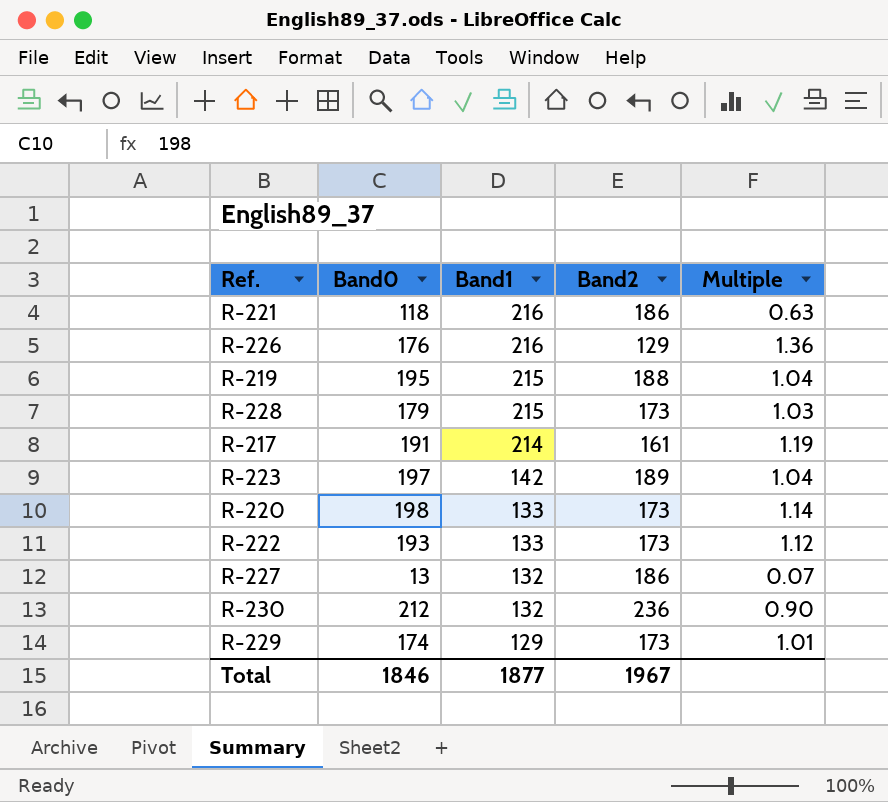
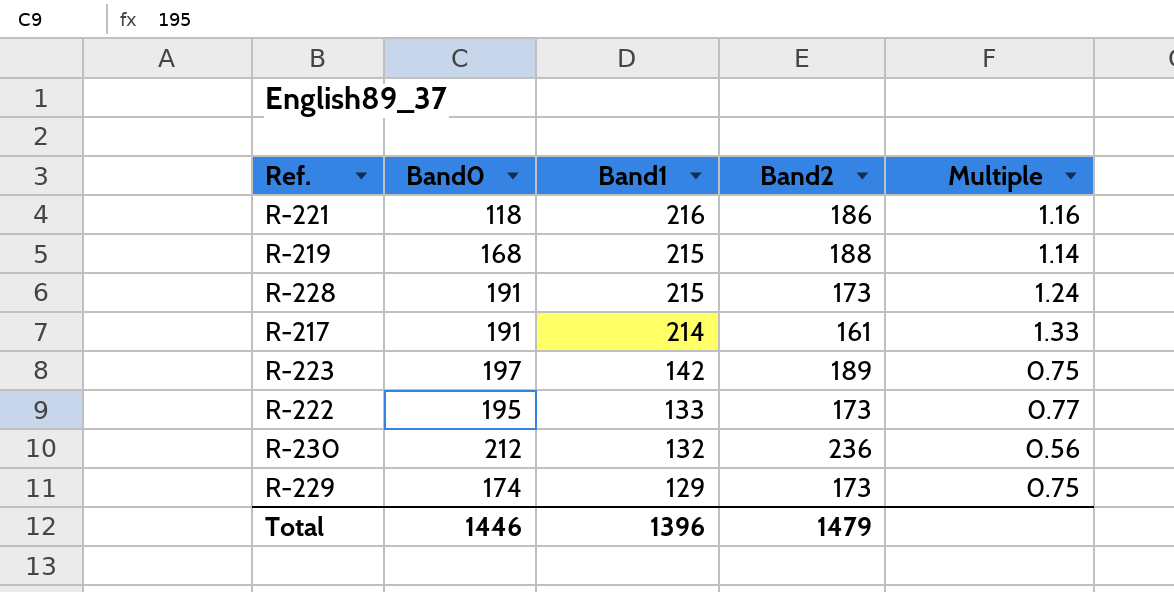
column Multiple | formula: [Band0] / [Band2] -> [Band1] / [Band2]
row R-226: 176 | 216 | 129 | 1.36 -> none
row R-220: 198 | 133 | 173 | 1.14 -> none
row R-227: 13 | 132 | 186 | 0.07 -> none
R-219 | Band0: 195 -> 168
R-228 | Band0: 179 -> 191
R-222 | Band0: 193 -> 195
Total | Band0: 1846 -> 1446
Total | Band1: 1877 -> 1396
Total | Band2: 1967 -> 1479

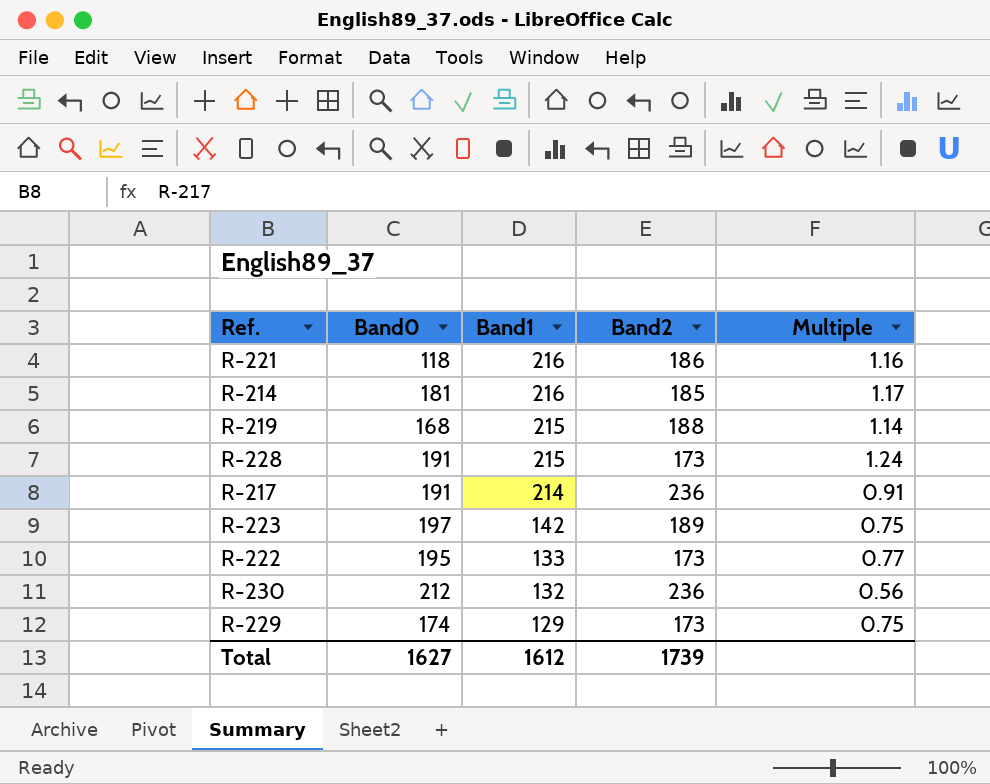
row R-214: none -> 181 | 216 | 185 | 1.17
R-217 | Band2: 161 -> 236
R-217 | Multiple: 1.33 -> 0.91
Total | Band0: 1446 -> 1627
Total | Band1: 1396 -> 1612
Total | Band2: 1479 -> 1739

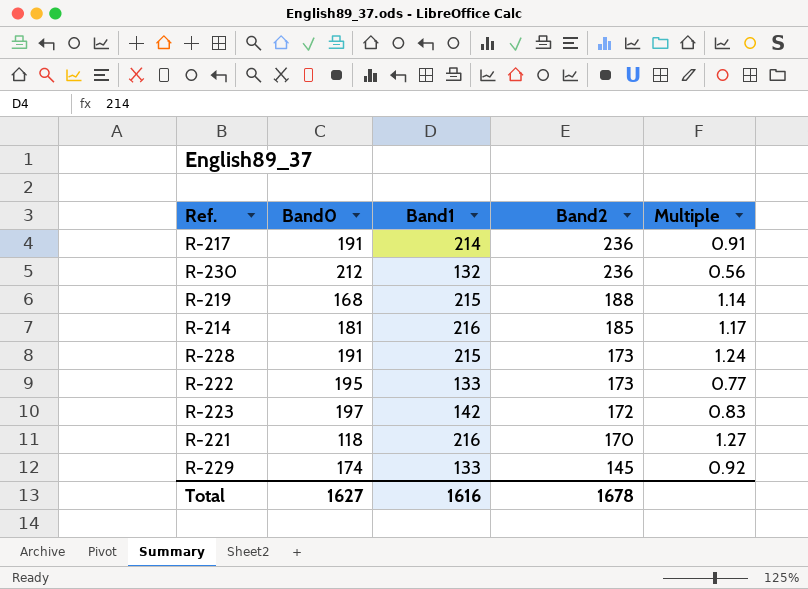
row order: Band1 descending -> Band2 descending
R-223 | Band2: 189 -> 172
R-223 | Multiple: 0.75 -> 0.83
R-221 | Band2: 186 -> 170
R-221 | Multiple: 1.16 -> 1.27
R-229 | Band1: 129 -> 133
R-229 | Band2: 173 -> 145
R-229 | Multiple: 0.75 -> 0.92
Total | Band1: 1612 -> 1616
Total | Band2: 1739 -> 1678

